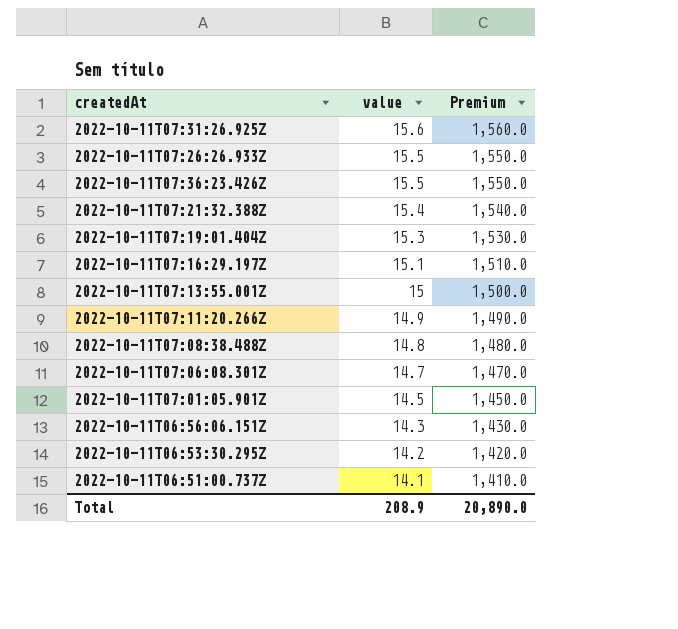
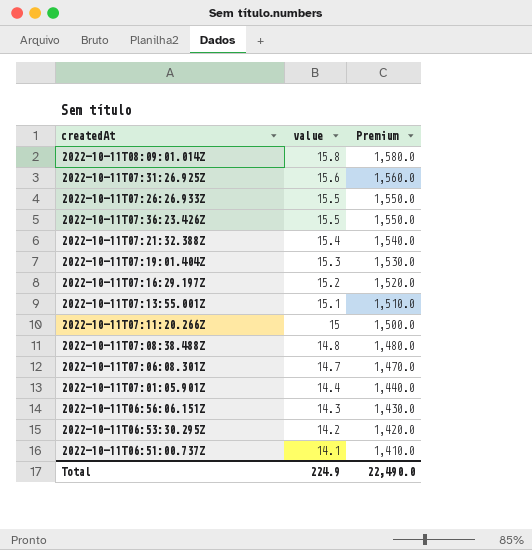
row 2022-10-11T08:09:01.014Z: none -> 15.8 | 1,580.0
2022-10-11T07:16:29.197Z | value: 15.1 -> 15.2
2022-10-11T07:16:29.197Z | Premium: 1,510.0 -> 1,520.0
2022-10-11T07:13:55.001Z | value: 15 -> 15.1
2022-10-11T07:13:55.001Z | Premium: 1,500.0 -> 1,510.0
2022-10-11T07:11:20.266Z | value: 14.9 -> 15
2022-10-11T07:11:20.266Z | Premium: 1,490.0 -> 1,500.0
2022-10-11T07:01:05.901Z | value: 14.5 -> 14.4
2022-10-11T07:01:05.901Z | Premium: 1,450.0 -> 1,440.0
Total | value: 208.9 -> 224.9
Total | Premium: 20,890.0 -> 22,490.0

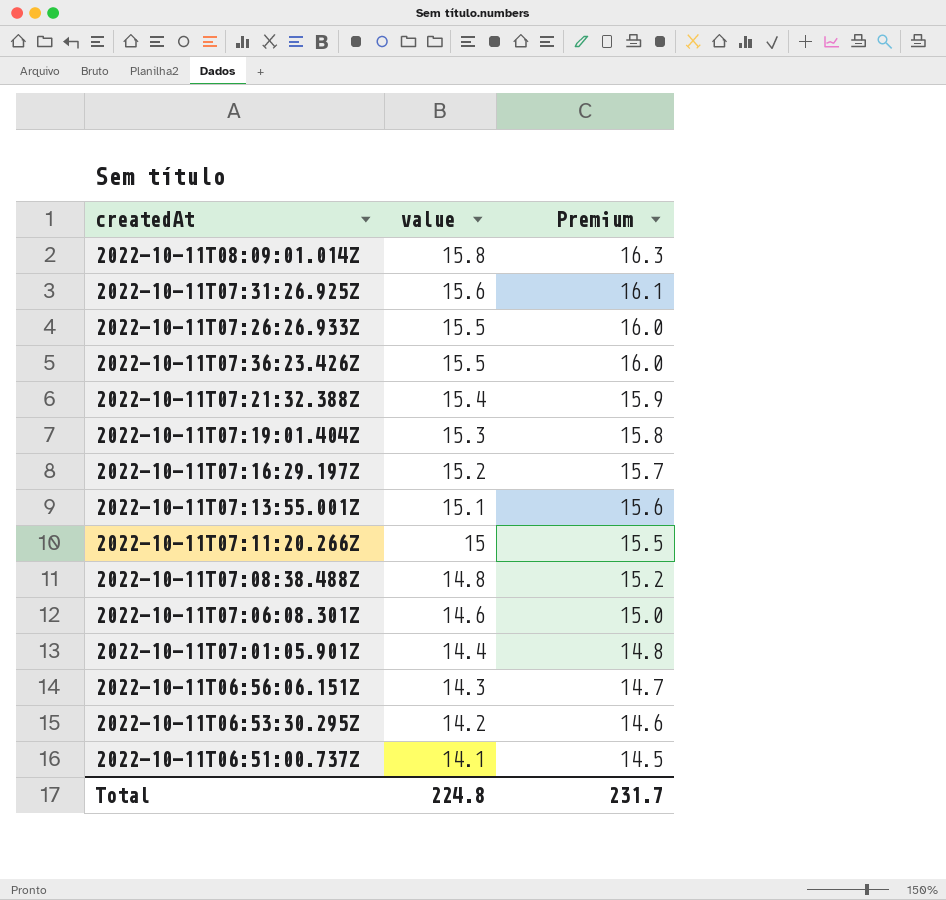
column Premium | formula: [value] * 100 -> [value] * 1.03
2022-10-11T07:06:08.301Z | value: 14.7 -> 14.6
Total | value: 224.9 -> 224.8
Total | Premium: 22,490.0 -> 231.7

